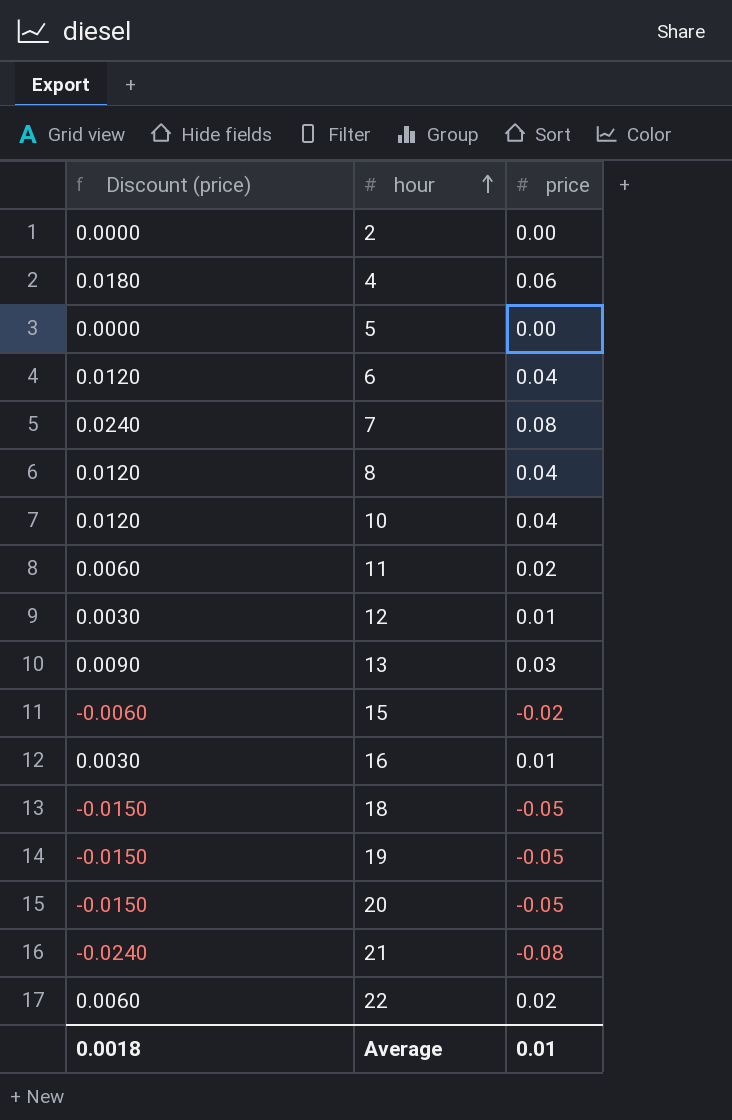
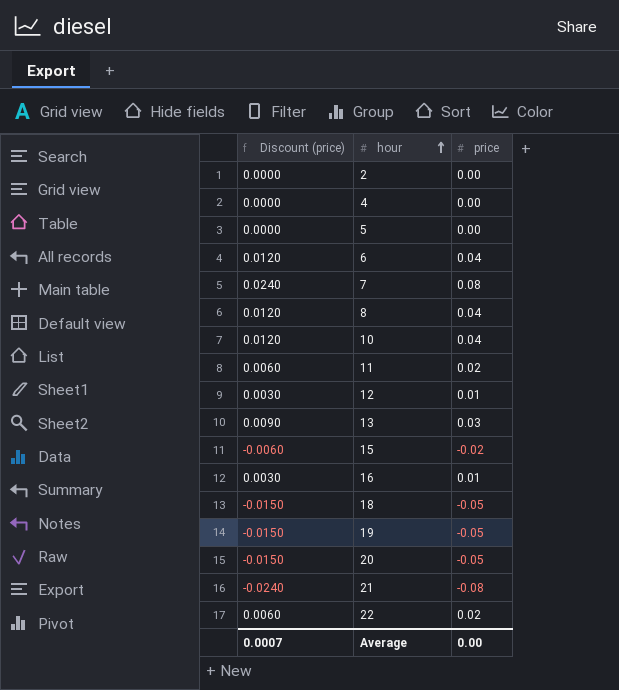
4 | Discount (price): 0.0180 -> 0.0000
4 | price: 0.06 -> 0.00
Average | Discount (price): 0.0018 -> 0.0007
Average | price: 0.01 -> 0.00

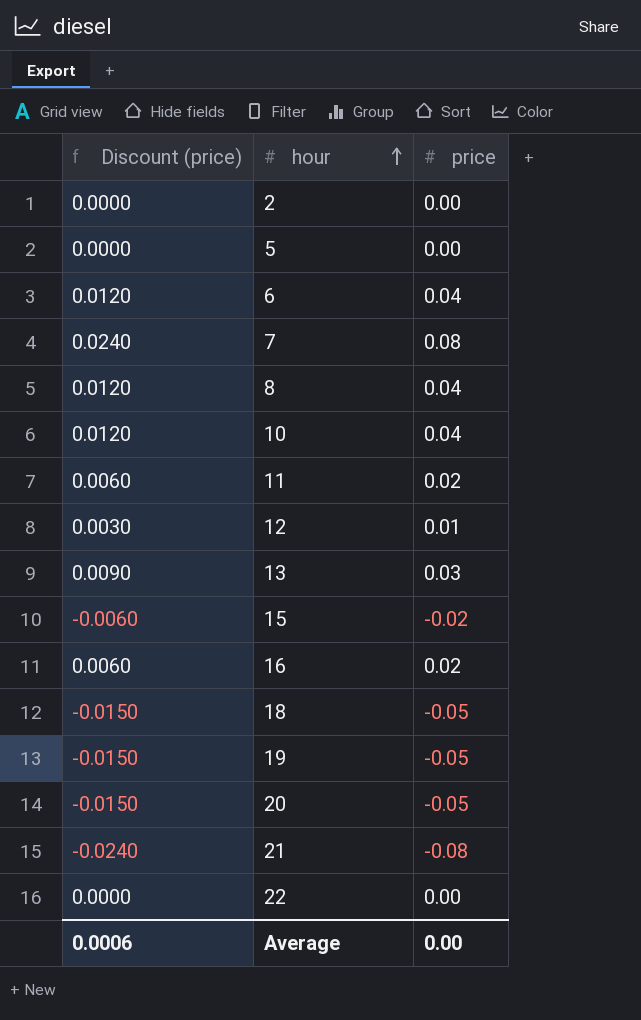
row 4: 0.0000 | 0.00 -> none
16 | Discount (price): 0.0030 -> 0.0060
16 | price: 0.01 -> 0.02
22 | Discount (price): 0.0060 -> 0.0000
22 | price: 0.02 -> 0.00
Average | Discount (price): 0.0007 -> 0.0006

